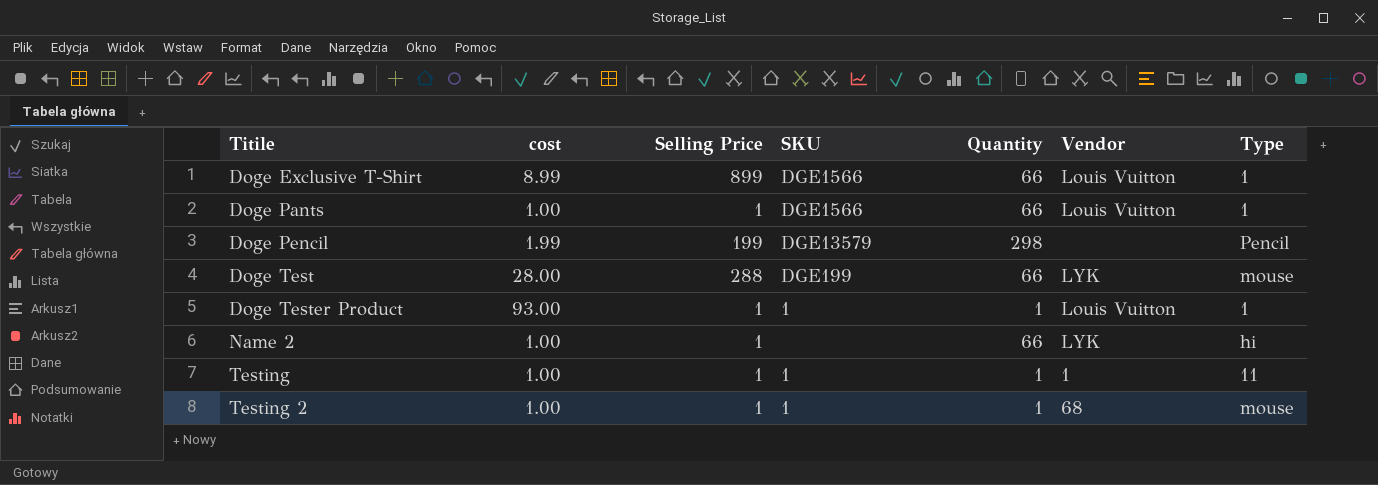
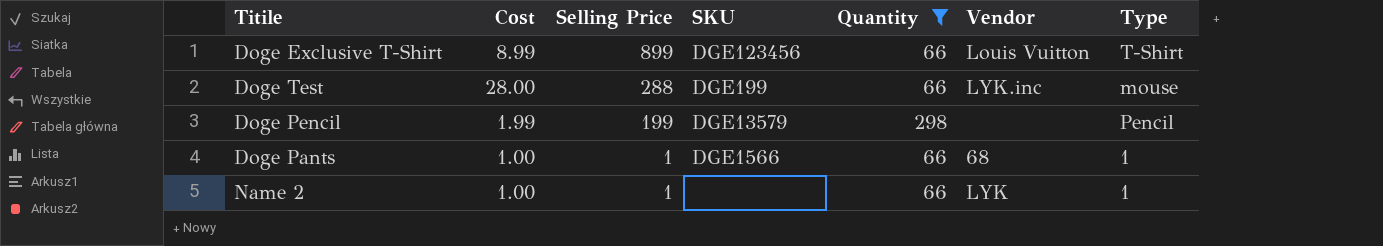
filter: none -> Quantity != 1
row order: Titile ascending -> Selling Price descending
column name: cost -> Cost
Doge Exclusive T-Shirt | SKU: DGE1566 -> DGE123456
Doge Exclusive T-Shirt | Type: 1 -> T-Shirt
Doge Test | Vendor: LYK -> LYK.inc
Doge Pants | Vendor: Louis Vuitton -> 68
Name 2 | Type: hi -> 1

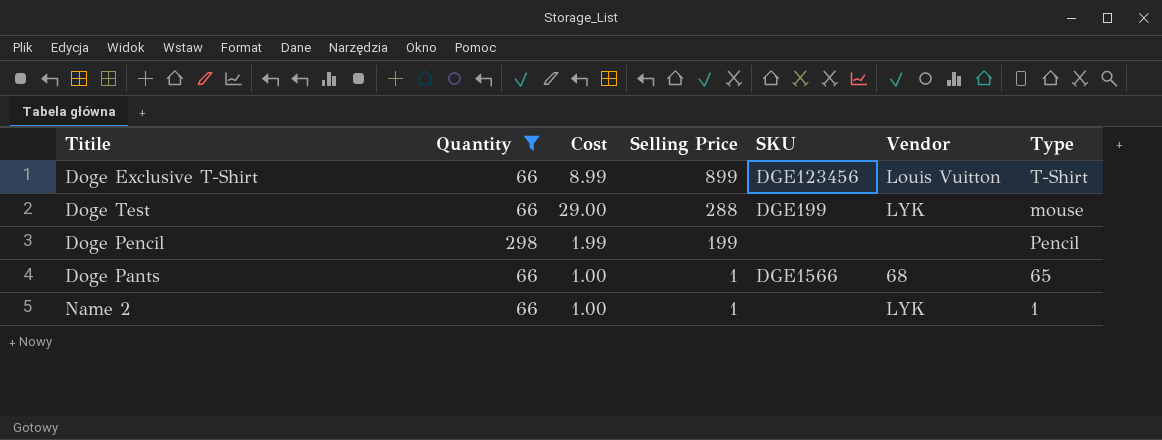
column Quantity | position: 5 -> 2
Doge Test | Cost: 28.00 -> 29.00
Doge Test | Vendor: LYK.inc -> LYK
Doge Pencil | SKU: DGE13579 -> none
Doge Pants | Type: 1 -> 65

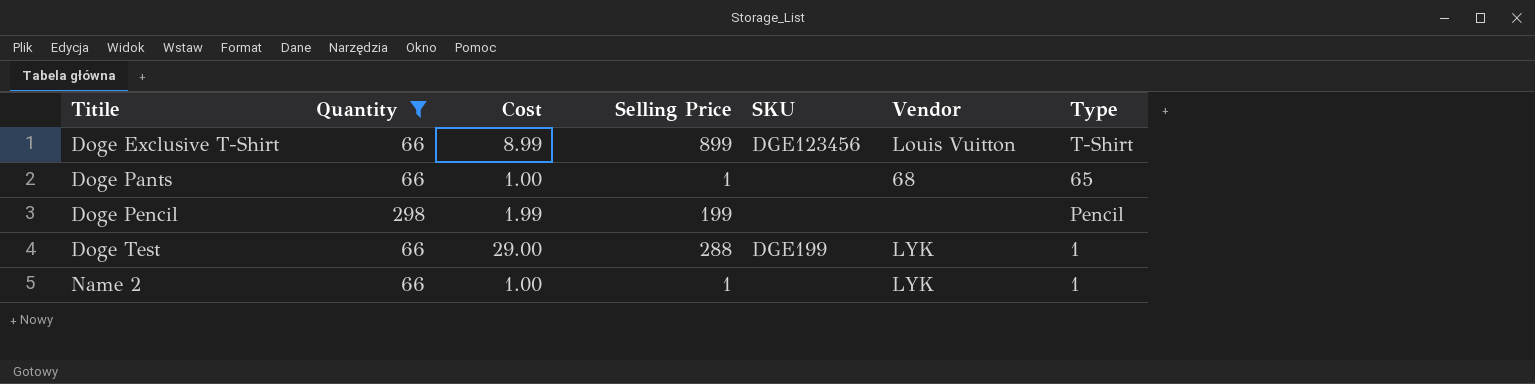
row order: Selling Price descending -> Titile ascending
Doge Pants | SKU: DGE1566 -> none
Doge Test | Type: mouse -> 1

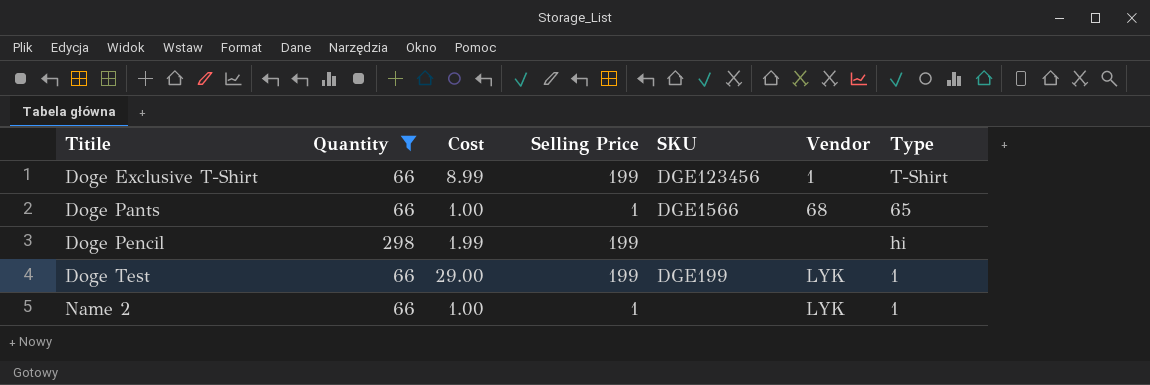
Doge Exclusive T-Shirt | Selling Price: 899 -> 199
Doge Exclusive T-Shirt | Vendor: Louis Vuitton -> 1
Doge Pants | SKU: none -> DGE1566
Doge Pencil | Type: Pencil -> hi
Doge Test | Selling Price: 288 -> 199

